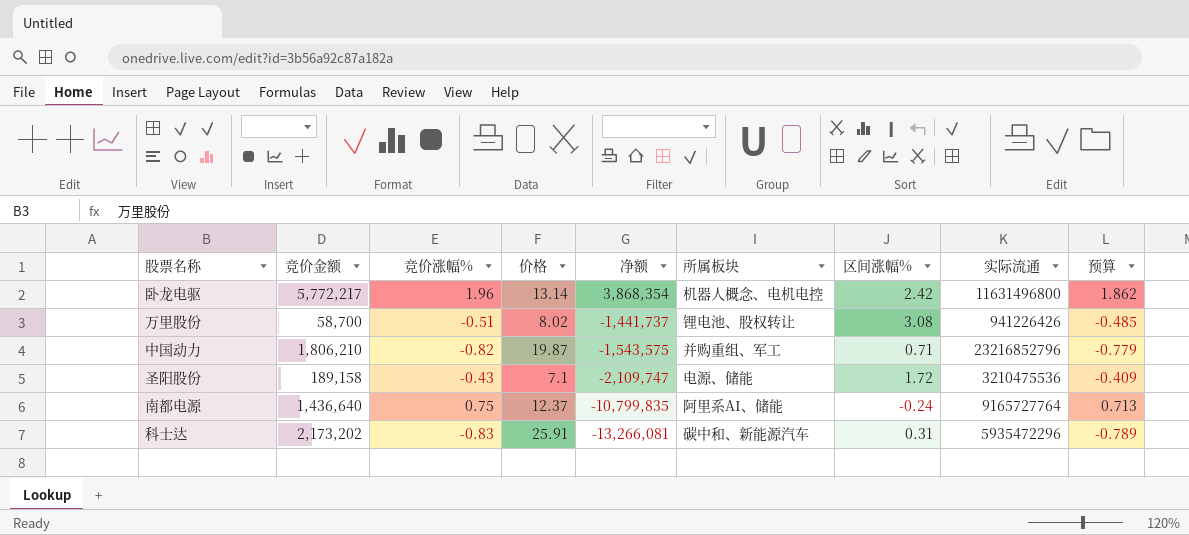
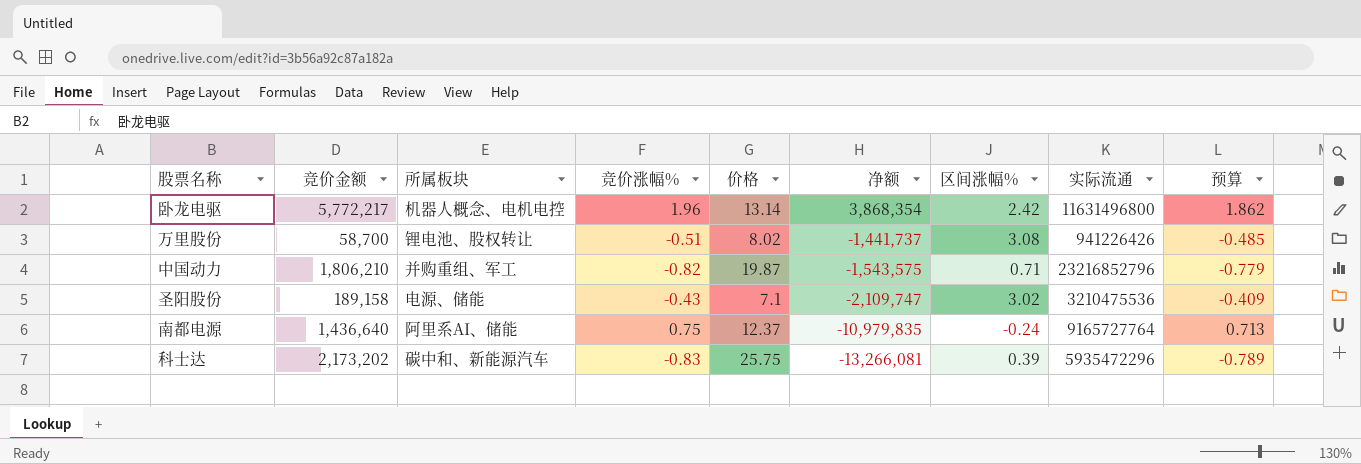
column 所属板块 | position: 6 -> 3
圣阳股份 | 区间涨幅%: 1.72 -> 3.02
南都电源 | 净额: -10,799,835 -> -10,979,835
科士达 | 价格: 25.91 -> 25.75
科士达 | 区间涨幅%: 0.31 -> 0.39

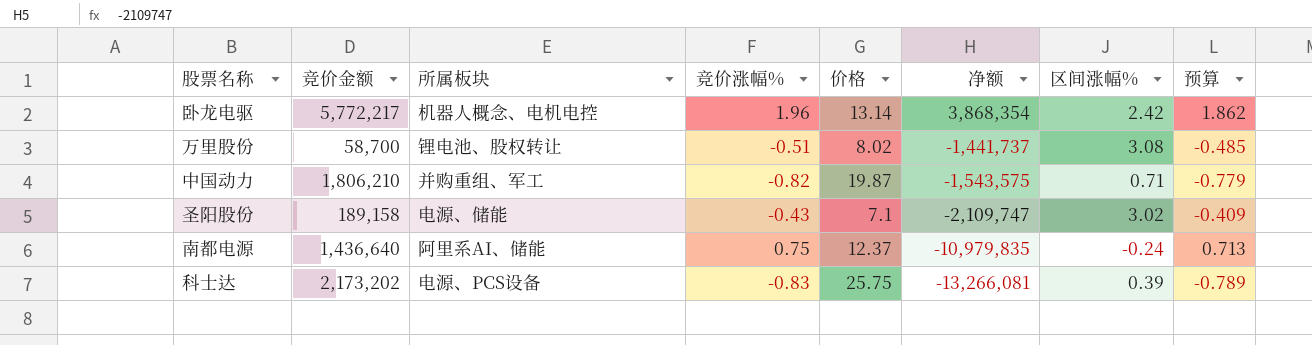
column 实际流通 | position: 8 -> none
科士达 | 所属板块: 碳中和、新能源汽车 -> 电源、PCS设备

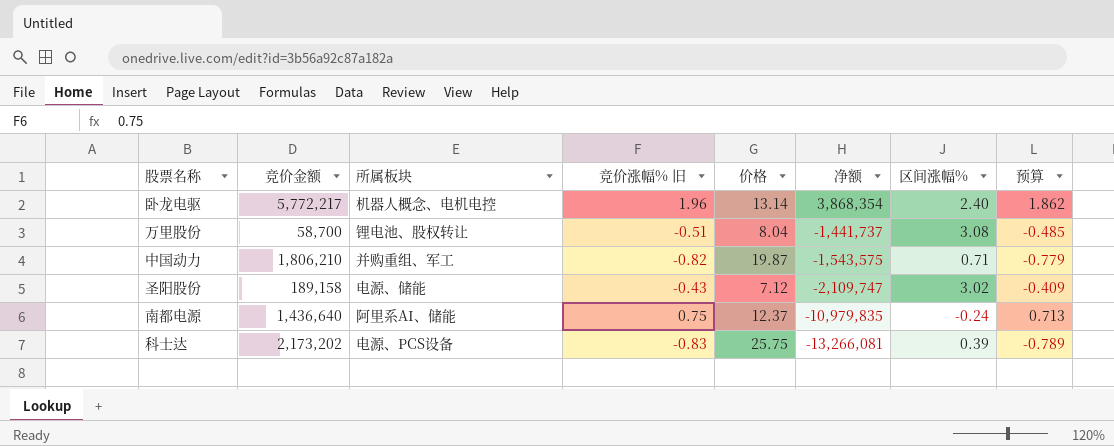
column name: 竞价涨幅% -> 竞价涨幅% 旧
卧龙电驱 | 区间涨幅%: 2.42 -> 2.40
万里股份 | 价格: 8.02 -> 8.04
圣阳股份 | 价格: 7.1 -> 7.12

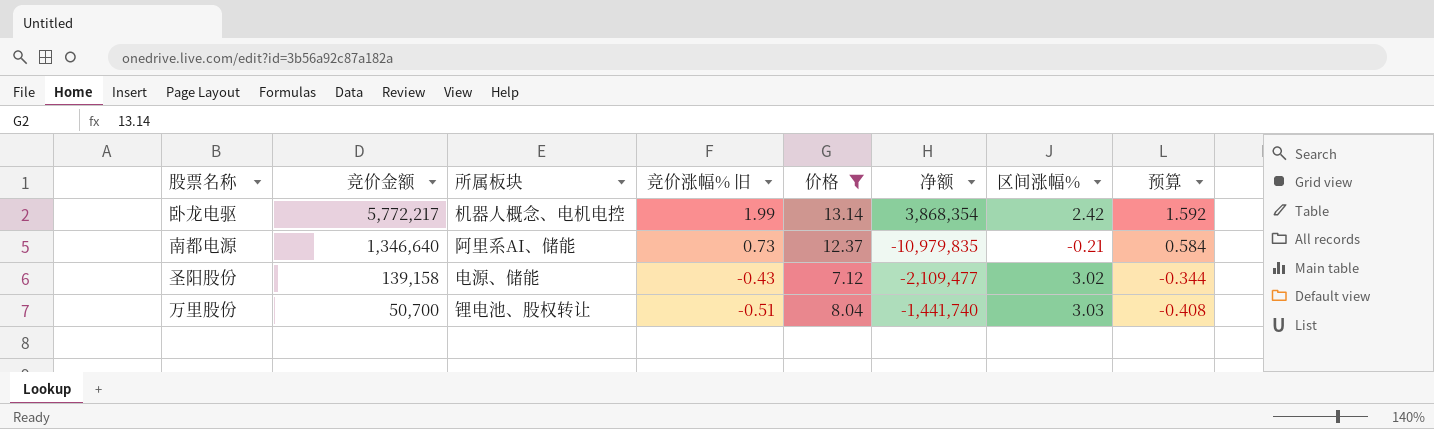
filter: none -> 价格 <= 13.14
row order: 净额 descending -> 竞价金额 descending
column 预算 | formula: [竞价涨幅% 旧] * 0.95 -> [竞价涨幅% 旧] * 0.8
卧龙电驱 | 竞价涨幅% 旧: 1.96 -> 1.99
卧龙电驱 | 区间涨幅%: 2.40 -> 2.42
南都电源 | 竞价金额: 1,436,640 -> 1,346,640
南都电源 | 竞价涨幅% 旧: 0.75 -> 0.73
南都电源 | 区间涨幅%: -0.24 -> -0.21
圣阳股份 | 竞价金额: 189,158 -> 139,158
圣阳股份 | 净额: -2,109,747 -> -2,109,477
万里股份 | 竞价金额: 58,700 -> 50,700
万里股份 | 净额: -1,441,737 -> -1,441,740
万里股份 | 区间涨幅%: 3.08 -> 3.03

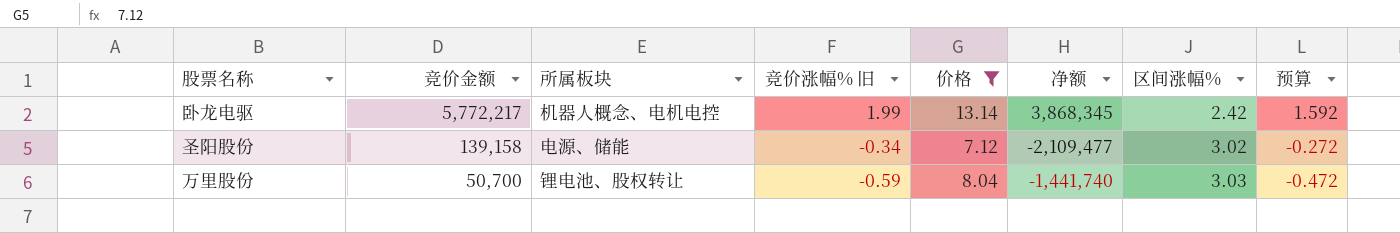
row 南都电源: 1,346,640 | 阿里系AI、储能 | 0.73 | 12.37 | -10,979,835 | -0.21 | 0.584 -> none
卧龙电驱 | 净额: 3,868,354 -> 3,868,345
圣阳股份 | 竞价涨幅% 旧: -0.43 -> -0.34
圣阳股份 | 预算: -0.344 -> -0.272
万里股份 | 竞价涨幅% 旧: -0.51 -> -0.59
万里股份 | 预算: -0.408 -> -0.472

